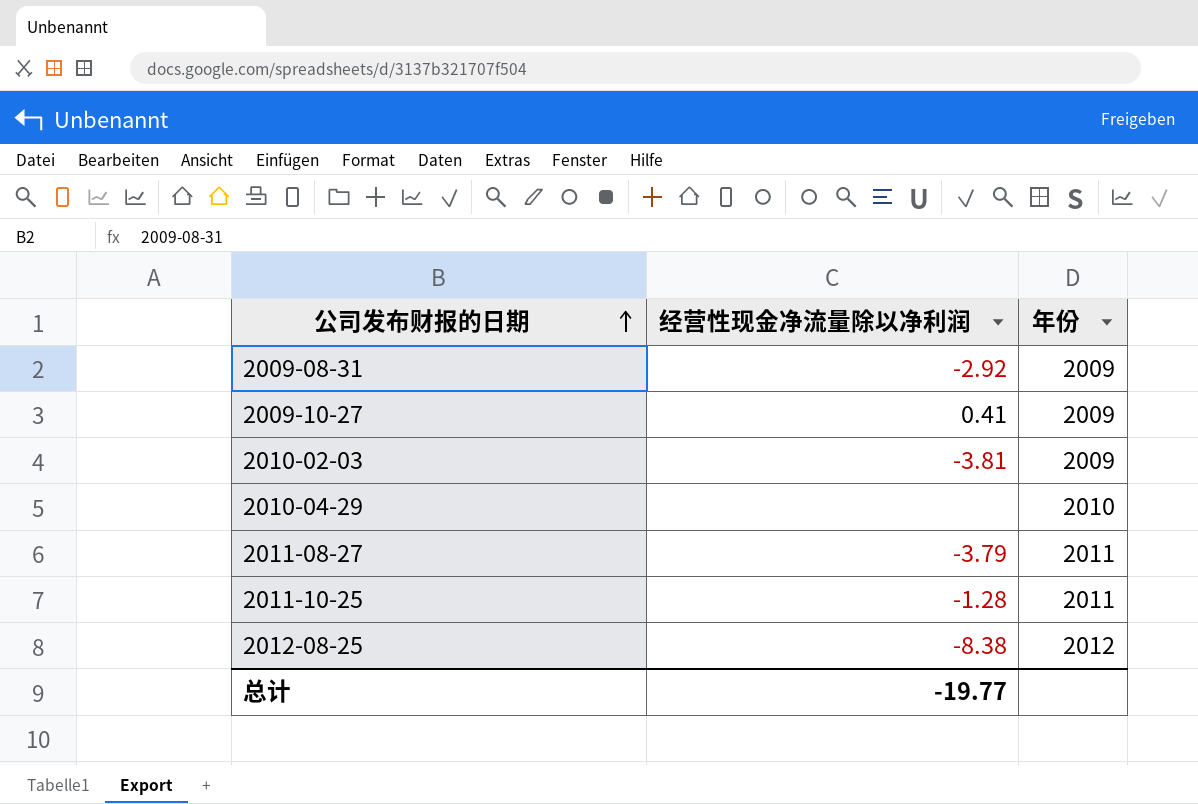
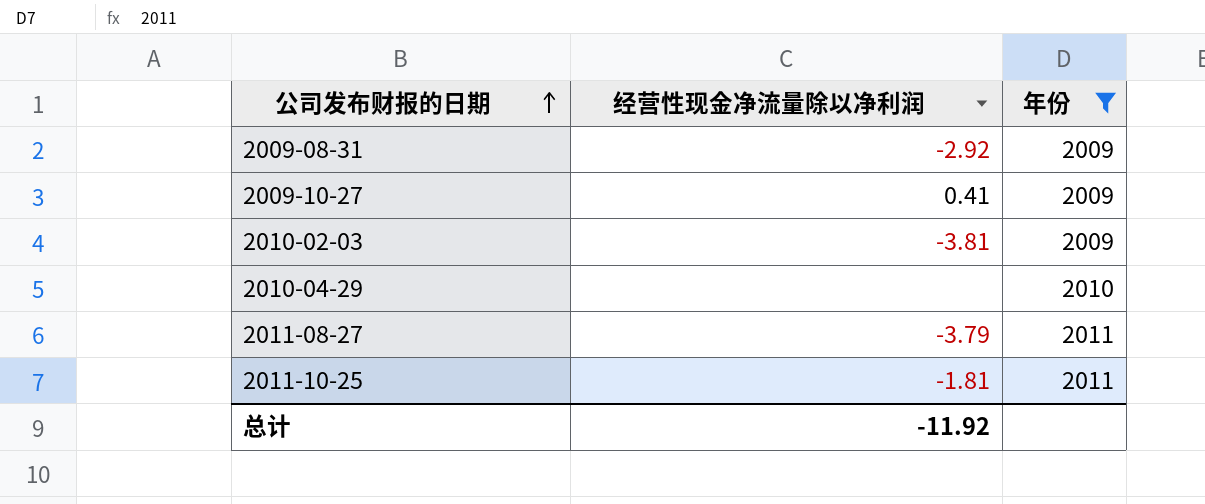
filter: none -> 年份 != 2012
2011-10-25 | 经营性现金净流量除以净利润: -1.28 -> -1.81
总计 | 经营性现金净流量除以净利润: -19.77 -> -11.92

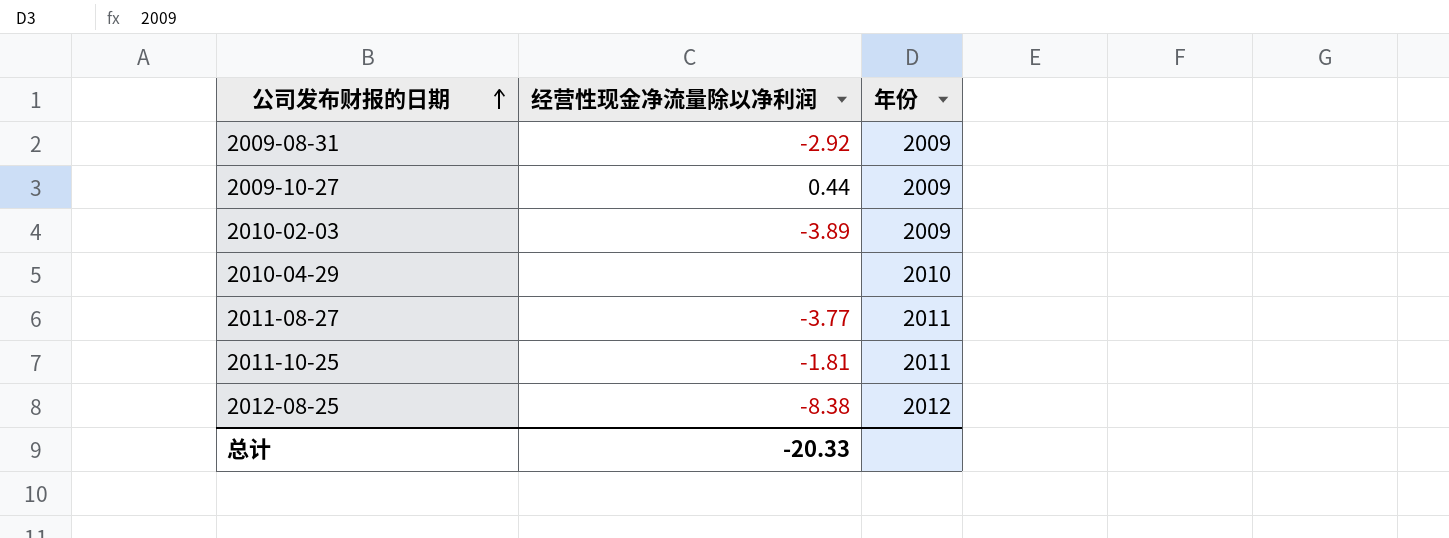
filter: 年份 != 2012 -> none
2009-10-27 | 经营性现金净流量除以净利润: 0.41 -> 0.44
2010-02-03 | 经营性现金净流量除以净利润: -3.81 -> -3.89
2011-08-27 | 经营性现金净流量除以净利润: -3.79 -> -3.77
总计 | 经营性现金净流量除以净利润: -11.92 -> -20.33

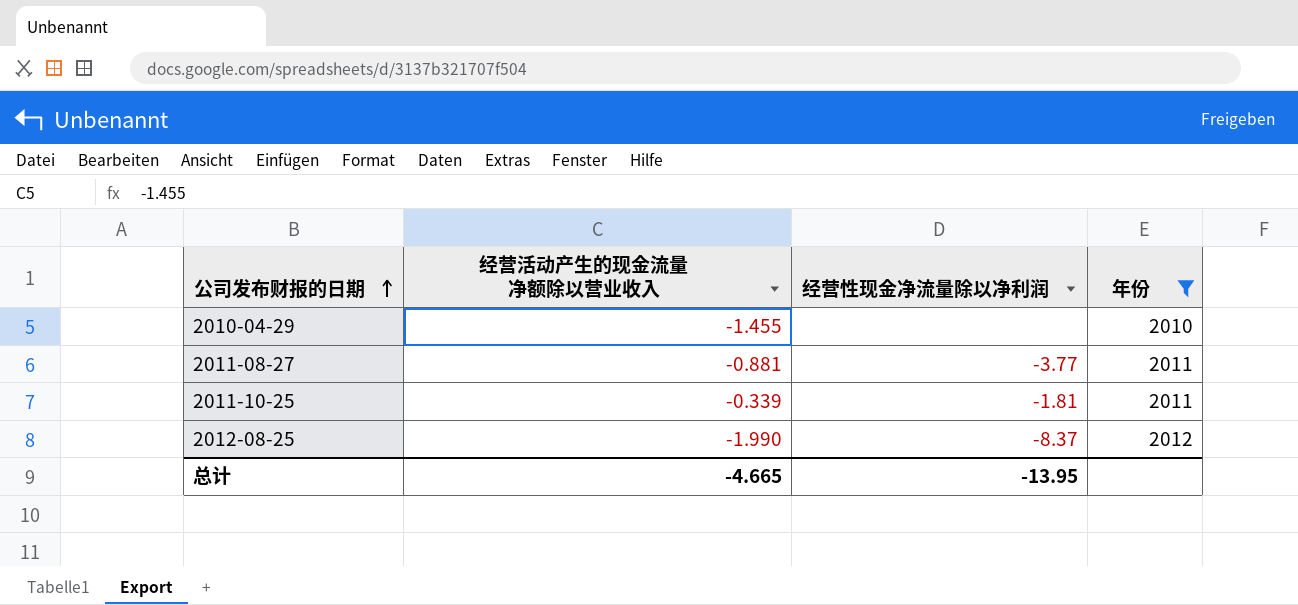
filter: none -> 年份 != 2009
column 经营活动产生的现金流量净额除以营业收入 | position: none -> 2
2012-08-25 | 经营性现金净流量除以净利润: -8.38 -> -8.37
总计 | 经营性现金净流量除以净利润: -20.33 -> -13.95

